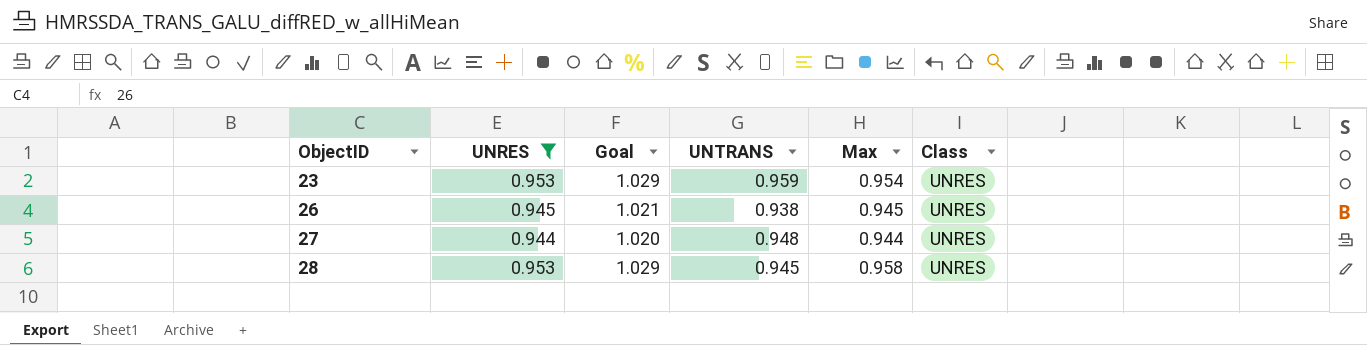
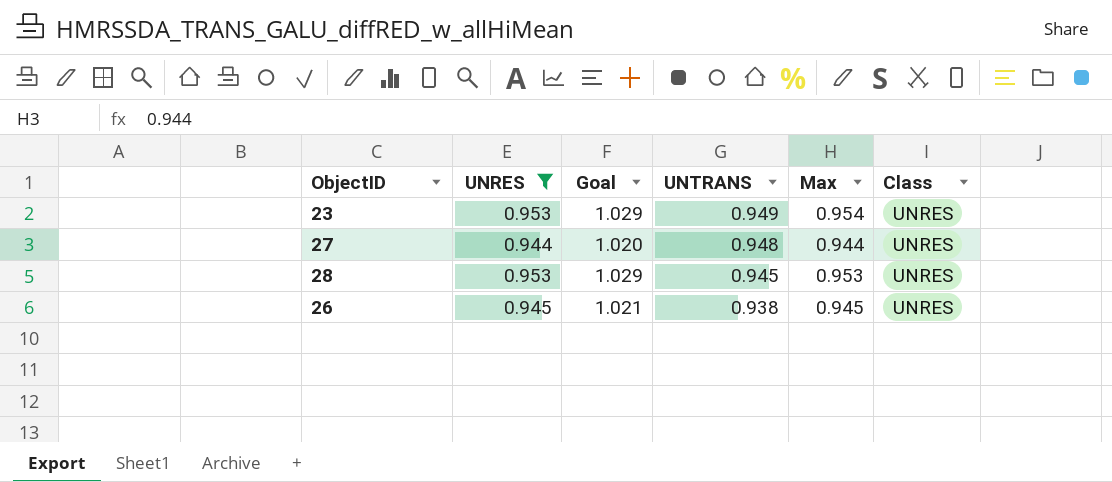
row order: ObjectID ascending -> UNTRANS descending
23 | UNTRANS: 0.959 -> 0.949
28 | Max: 0.958 -> 0.953

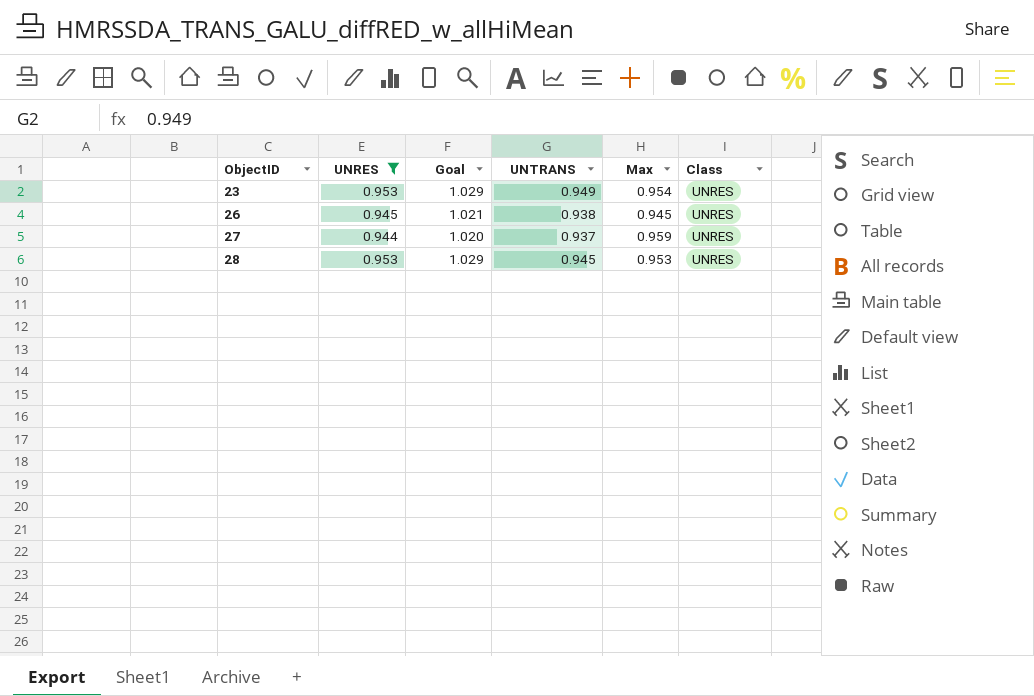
row order: UNTRANS descending -> ObjectID ascending
27 | UNTRANS: 0.948 -> 0.937
27 | Max: 0.944 -> 0.959

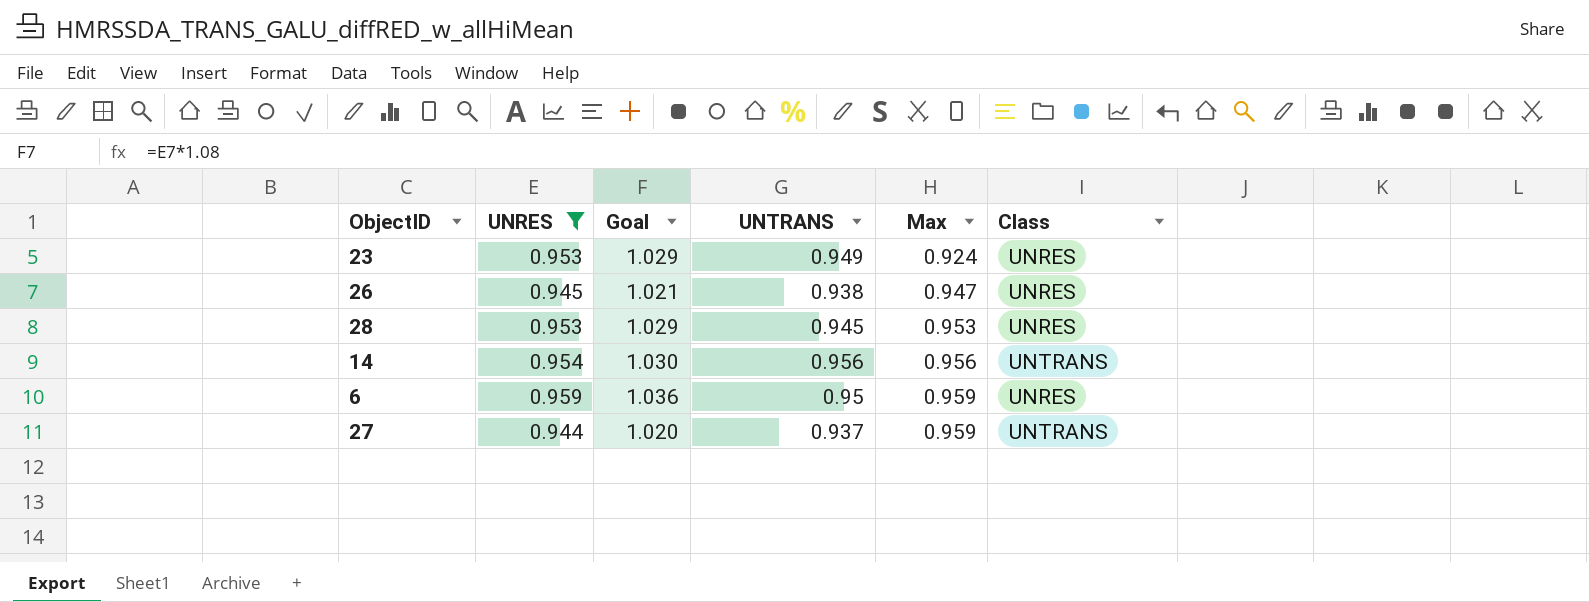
row order: ObjectID ascending -> Max ascending
23 | Max: 0.954 -> 0.924
26 | Max: 0.945 -> 0.947
row 14: none -> 0.954 | 1.030 | 0.956 | 0.956 | UNTRANS
row 6: none -> 0.959 | 1.036 | 0.95 | 0.959 | UNRES
27 | Class: UNRES -> UNTRANS

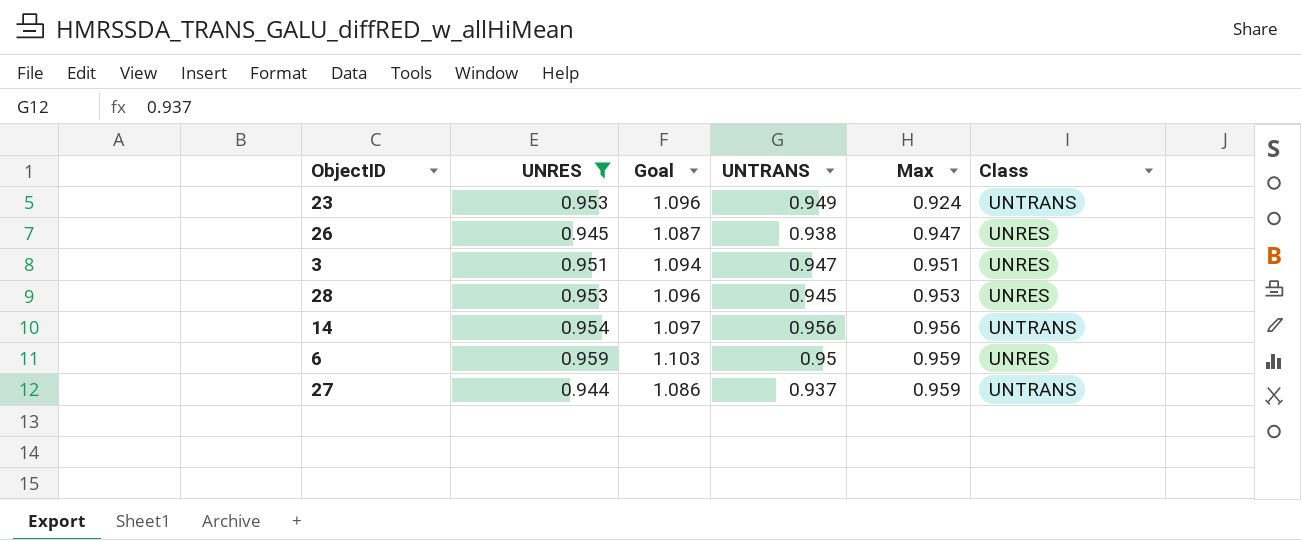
column Goal | formula: [UNRES] * 1.08 -> [UNRES] * 1.15
23 | Class: UNRES -> UNTRANS
row 3: none -> 0.951 | 1.094 | 0.947 | 0.951 | UNRES

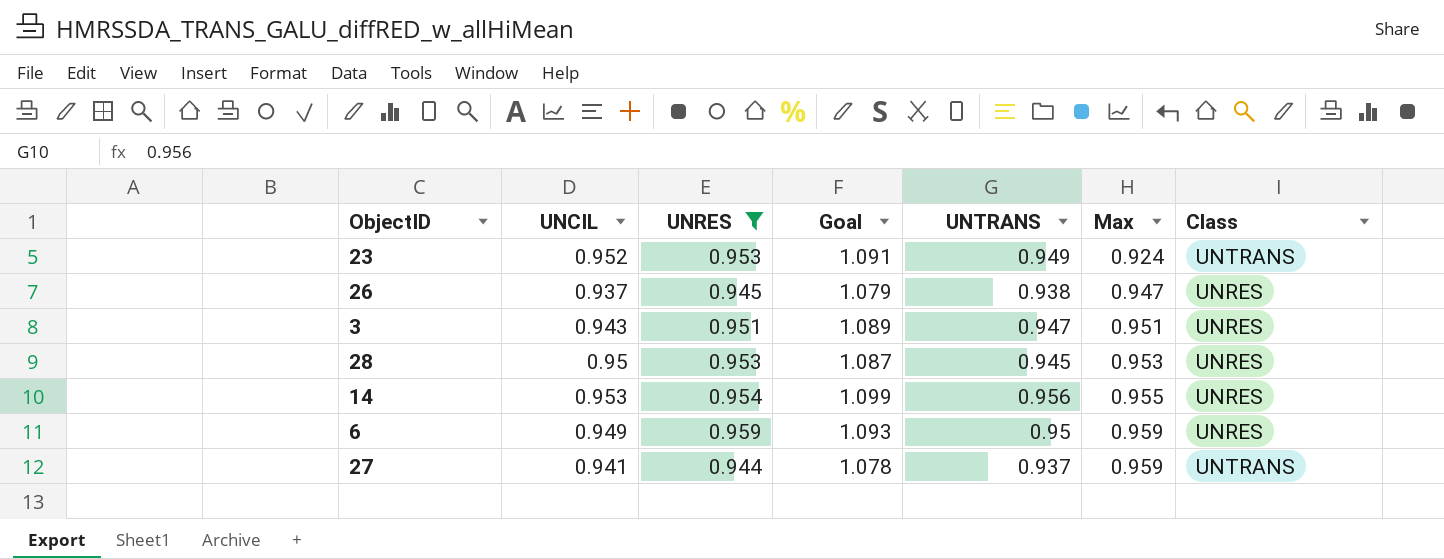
column UNCIL | position: none -> 2
column Goal | formula: [UNRES] * 1.15 -> [UNTRANS] * 1.15
14 | Max: 0.956 -> 0.955
14 | Class: UNTRANS -> UNRES

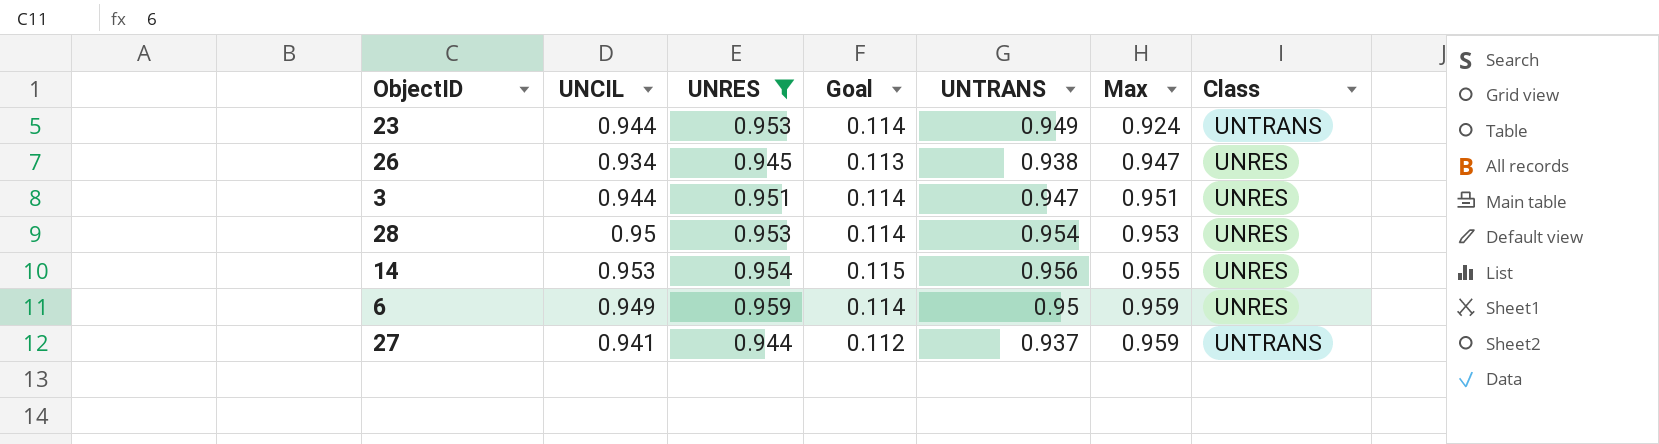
column Goal | formula: [UNTRANS] * 1.15 -> [UNTRANS] * 0.12
23 | UNCIL: 0.952 -> 0.944
26 | UNCIL: 0.937 -> 0.934
3 | UNCIL: 0.943 -> 0.944
28 | UNTRANS: 0.945 -> 0.954

